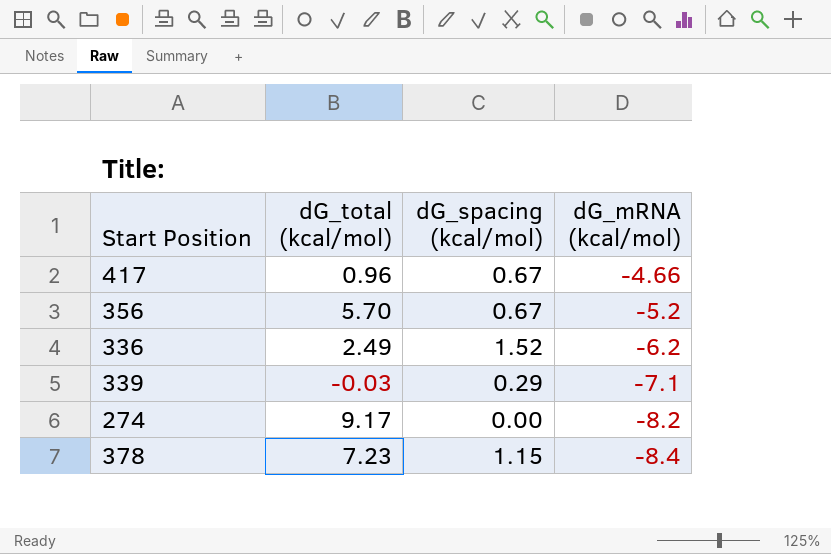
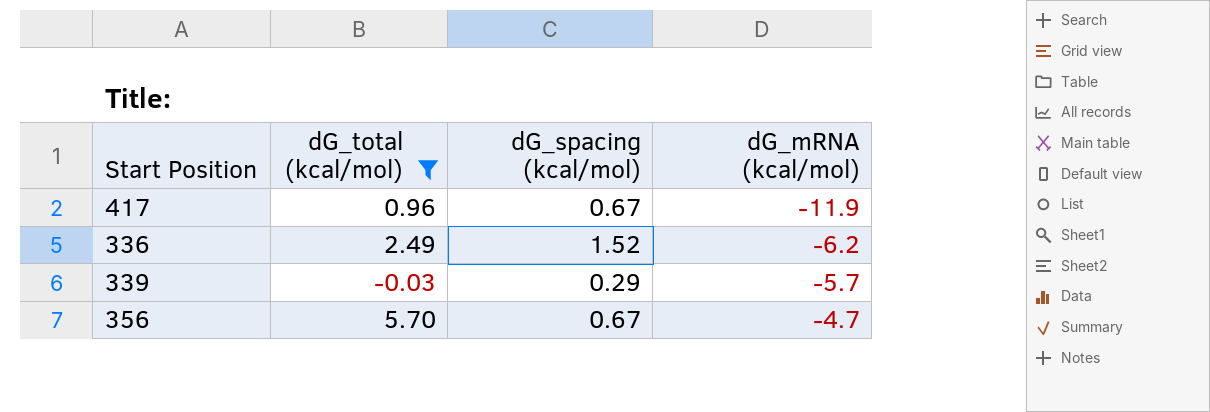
filter: none -> dG_total (kcal/mol) <= 5.70
row order: dG_mRNA (kcal/mol) descending -> dG_mRNA (kcal/mol) ascending
417 | dG_mRNA (kcal/mol): -4.66 -> -11.9
339 | dG_mRNA (kcal/mol): -7.1 -> -5.7
356 | dG_mRNA (kcal/mol): -5.2 -> -4.7

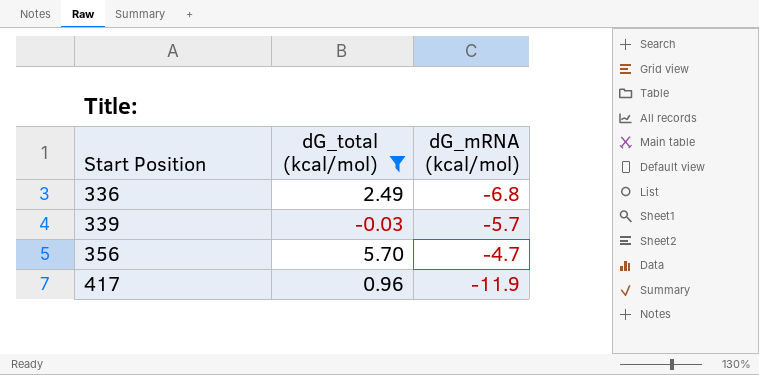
row order: dG_mRNA (kcal/mol) ascending -> Start Position ascending
column dG_spacing (kcal/mol) | position: 3 -> none
336 | dG_mRNA (kcal/mol): -6.2 -> -6.8

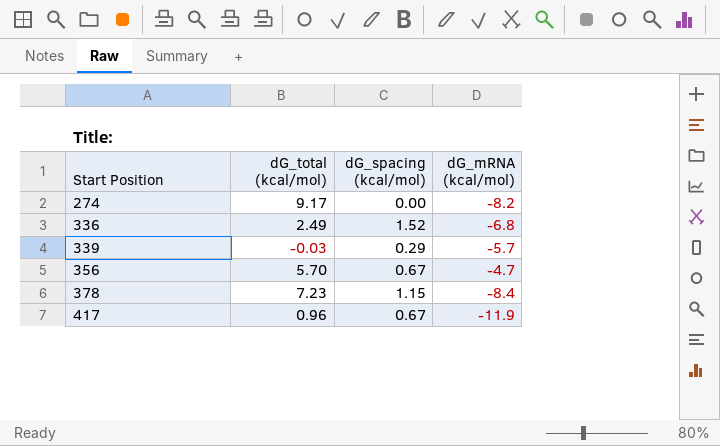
filter: dG_total (kcal/mol) <= 5.70 -> none
column dG_spacing (kcal/mol) | position: none -> 3

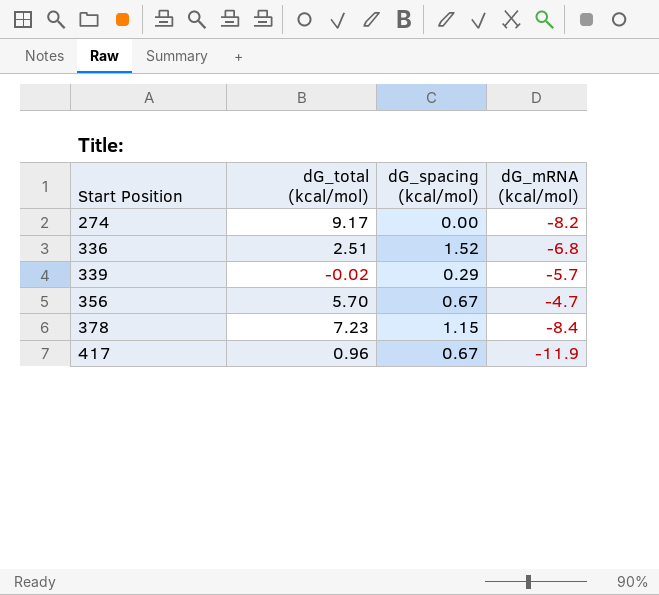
336 | dG_total (kcal/mol): 2.49 -> 2.51
339 | dG_total (kcal/mol): -0.03 -> -0.02

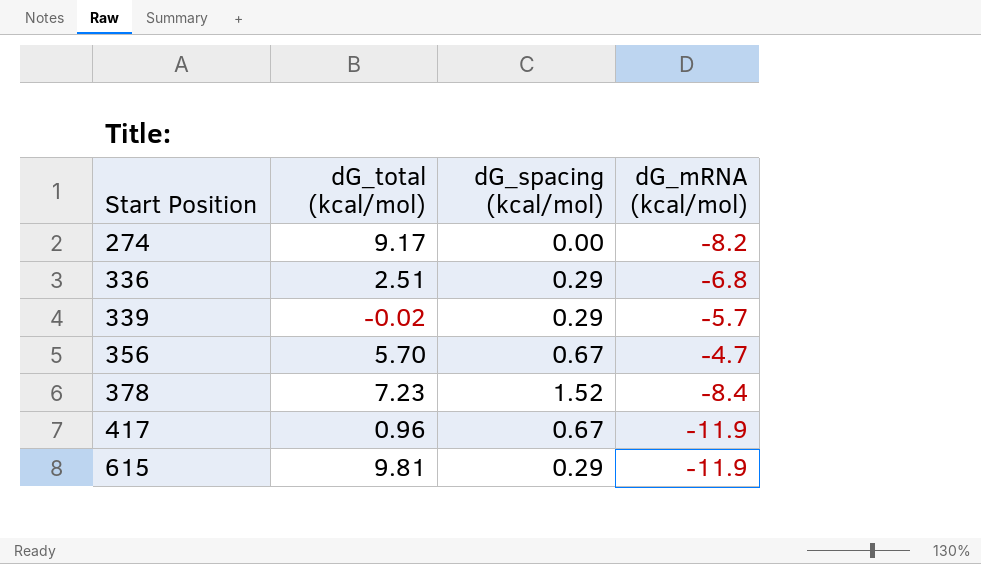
336 | dG_spacing (kcal/mol): 1.52 -> 0.29
378 | dG_spacing (kcal/mol): 1.15 -> 1.52
row 615: none -> 9.81 | 0.29 | -11.9

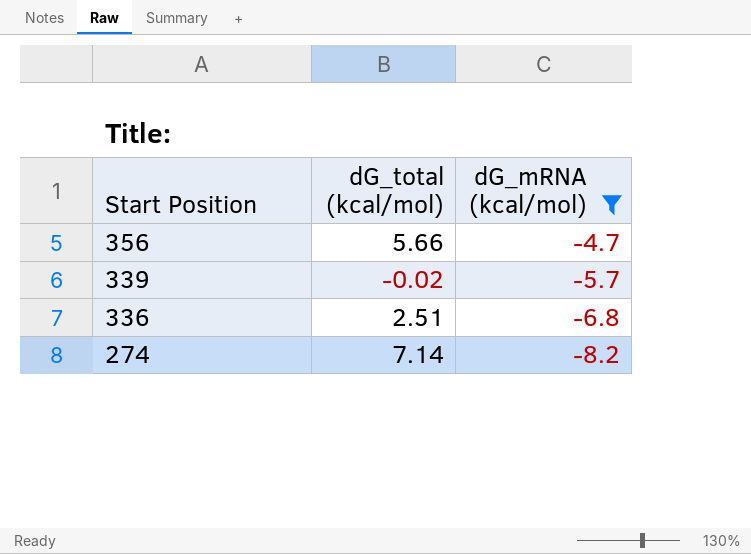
filter: none -> dG_mRNA (kcal/mol) >= -8.2
row order: Start Position ascending -> Start Position descending
column dG_spacing (kcal/mol) | position: 3 -> none
356 | dG_total (kcal/mol): 5.70 -> 5.66
274 | dG_total (kcal/mol): 9.17 -> 7.14

